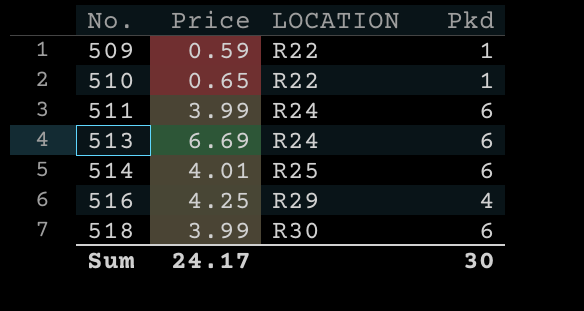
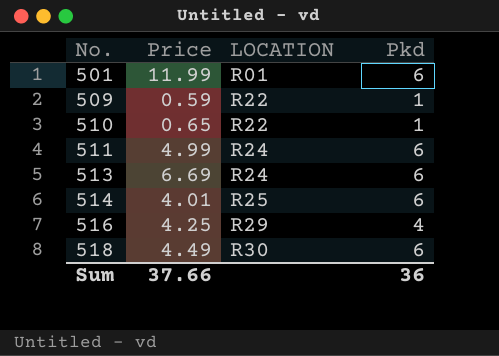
row 501: none -> 11.99 | R01 | 6
511 | Price: 3.99 -> 4.99
518 | Price: 3.99 -> 4.49
Sum | Price: 24.17 -> 37.66
Sum | Pkd: 30 -> 36

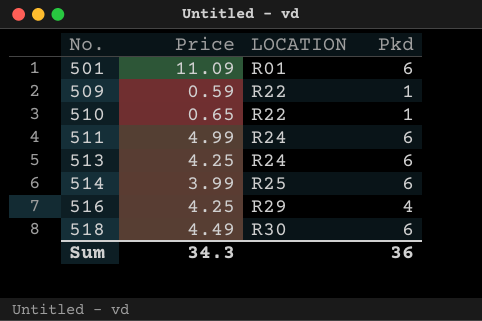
501 | Price: 11.99 -> 11.09
513 | Price: 6.69 -> 4.25
514 | Price: 4.01 -> 3.99
Sum | Price: 37.66 -> 34.3

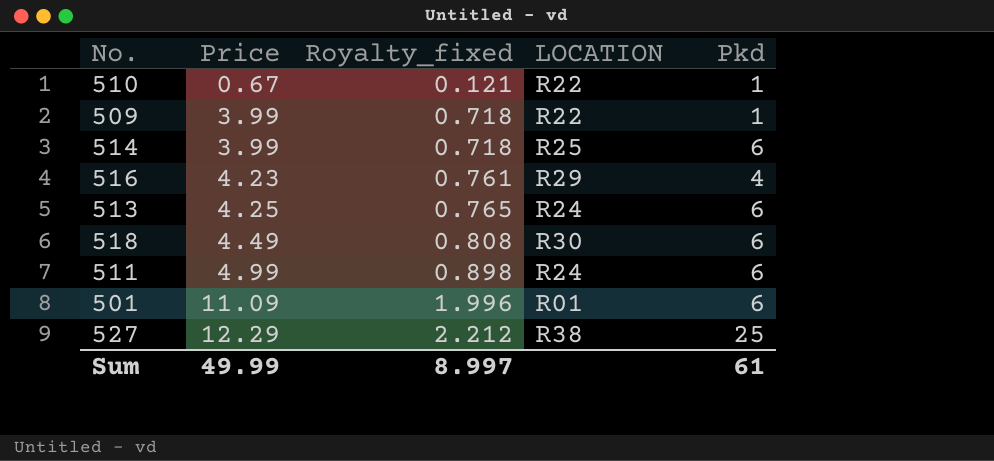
row order: No. ascending -> Price ascending
column Royalty_fixed | formula: none -> [Price] * 0.18
510 | Price: 0.65 -> 0.67
509 | Price: 0.59 -> 3.99
516 | Price: 4.25 -> 4.23
row 527: none -> 12.29 | 2.212 | R38 | 25
Sum | Price: 34.3 -> 49.99
Sum | Pkd: 36 -> 61

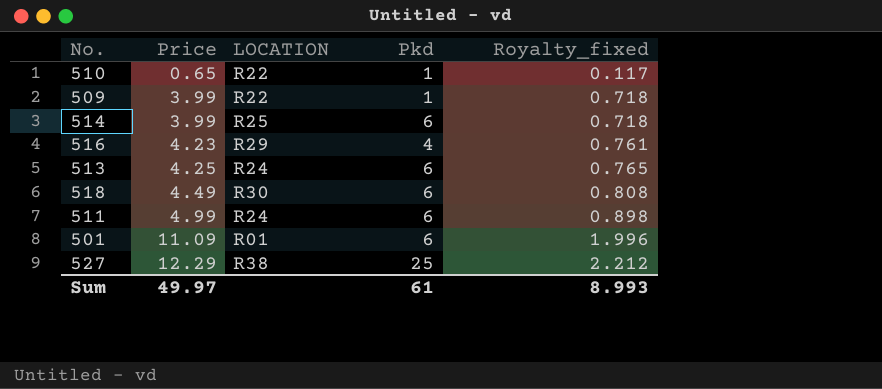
column Royalty_fixed | position: 3 -> 5
510 | Price: 0.67 -> 0.65
510 | Royalty_fixed: 0.121 -> 0.117
Sum | Price: 49.99 -> 49.97
Sum | Royalty_fixed: 8.997 -> 8.993

